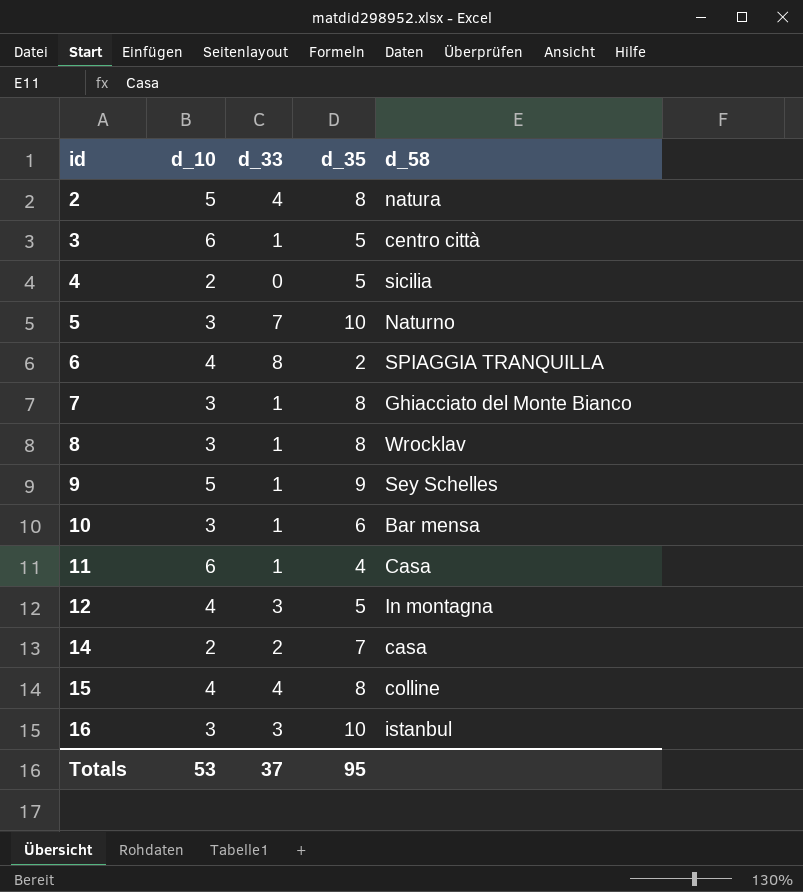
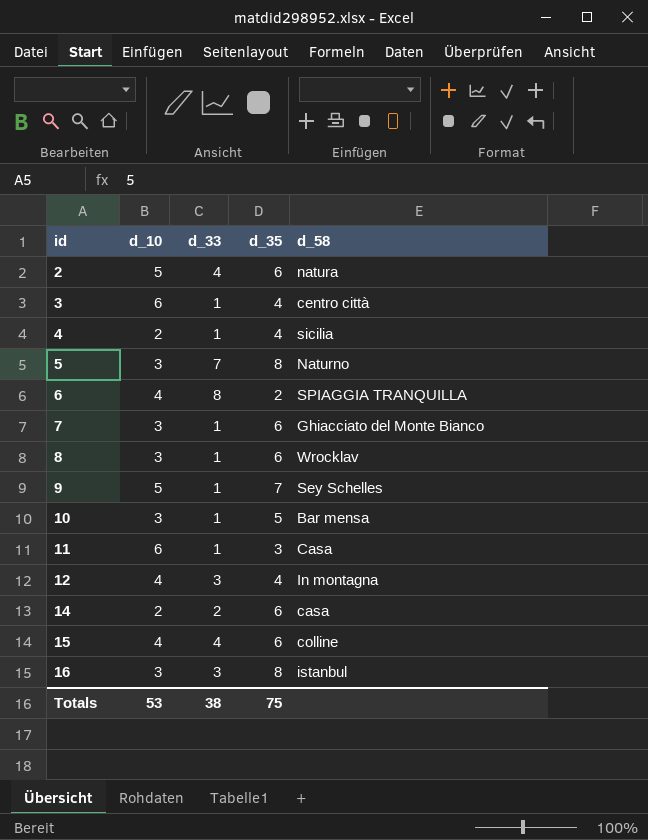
2 | d_35: 8 -> 6
3 | d_35: 5 -> 4
4 | d_33: 0 -> 1
4 | d_35: 5 -> 4
5 | d_35: 10 -> 8
7 | d_35: 8 -> 6
8 | d_35: 8 -> 6
9 | d_35: 9 -> 7
10 | d_35: 6 -> 5
11 | d_35: 4 -> 3
12 | d_35: 5 -> 4
14 | d_35: 7 -> 6
15 | d_35: 8 -> 6
16 | d_35: 10 -> 8
Totals | d_33: 37 -> 38
Totals | d_35: 95 -> 75

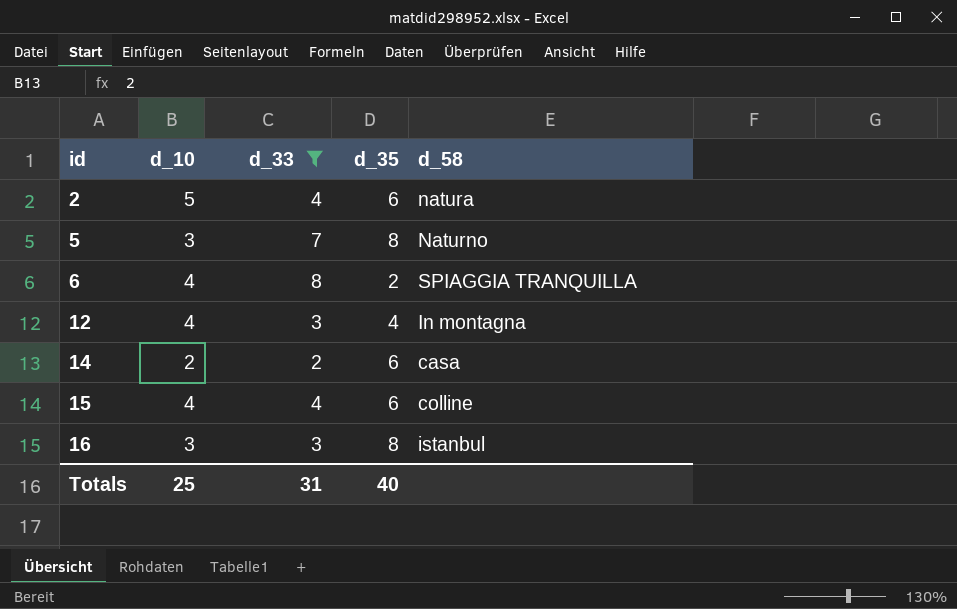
filter: none -> d_33 != 1
Totals | d_10: 53 -> 25
Totals | d_33: 38 -> 31
Totals | d_35: 75 -> 40

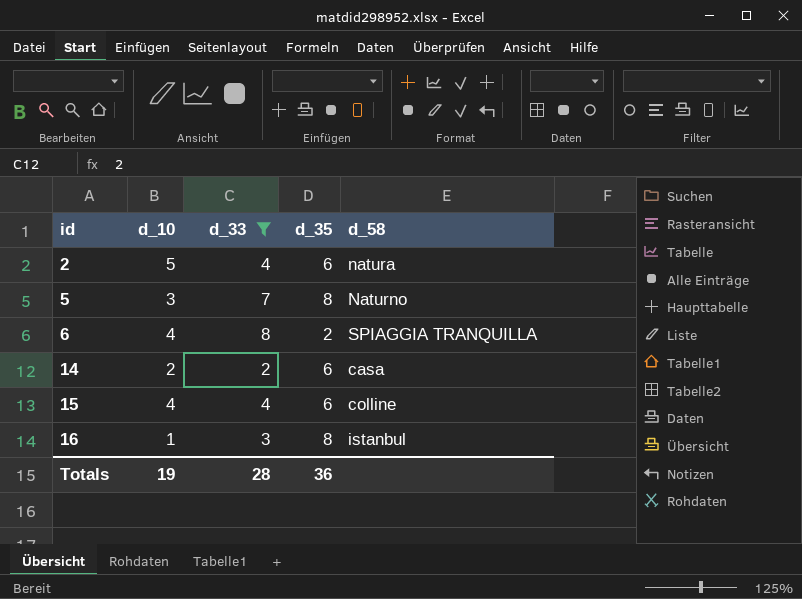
row 12: 4 | 3 | 4 | In montagna -> none
16 | d_10: 3 -> 1
Totals | d_10: 25 -> 19
Totals | d_33: 31 -> 28
Totals | d_35: 40 -> 36

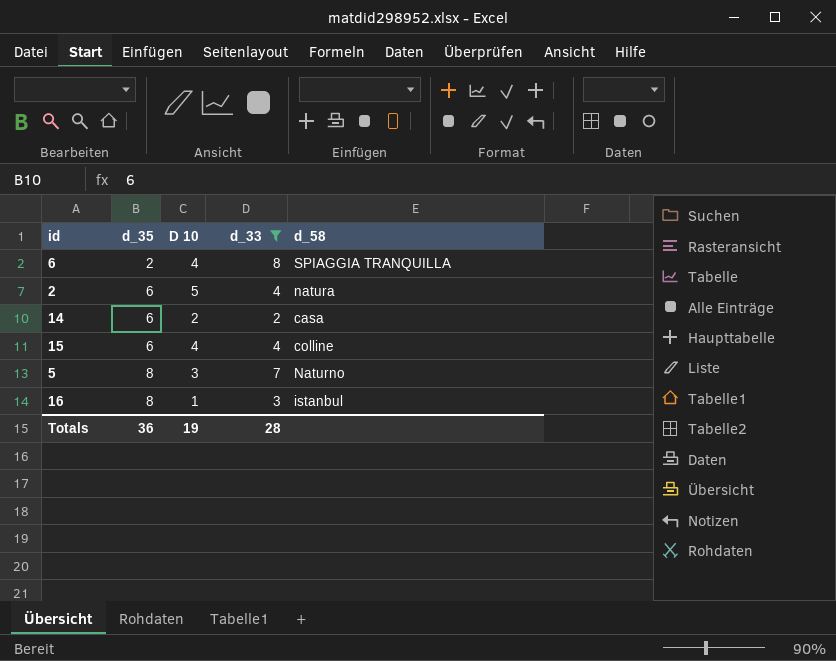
row order: id ascending -> d_35 ascending
column d_35 | position: 4 -> 2
column name: d_10 -> D 10

